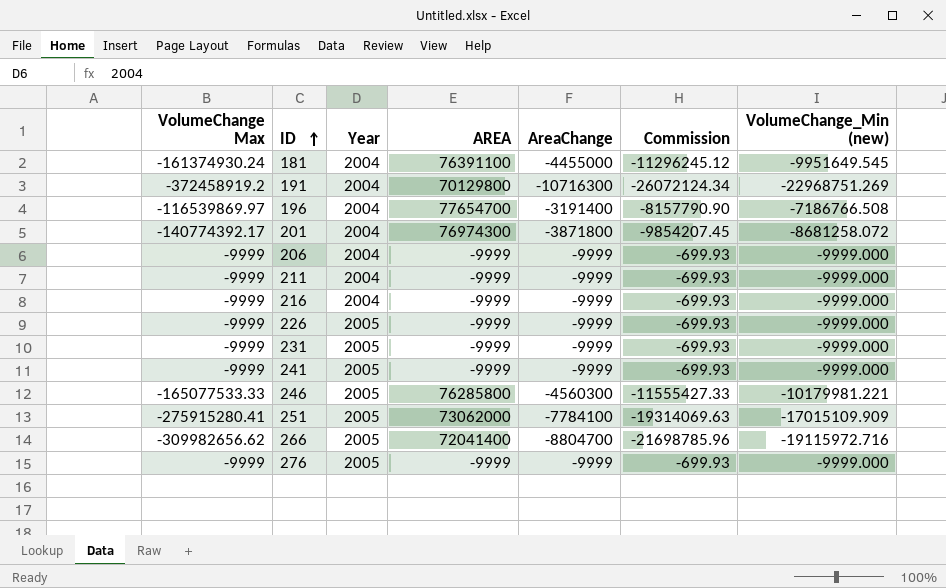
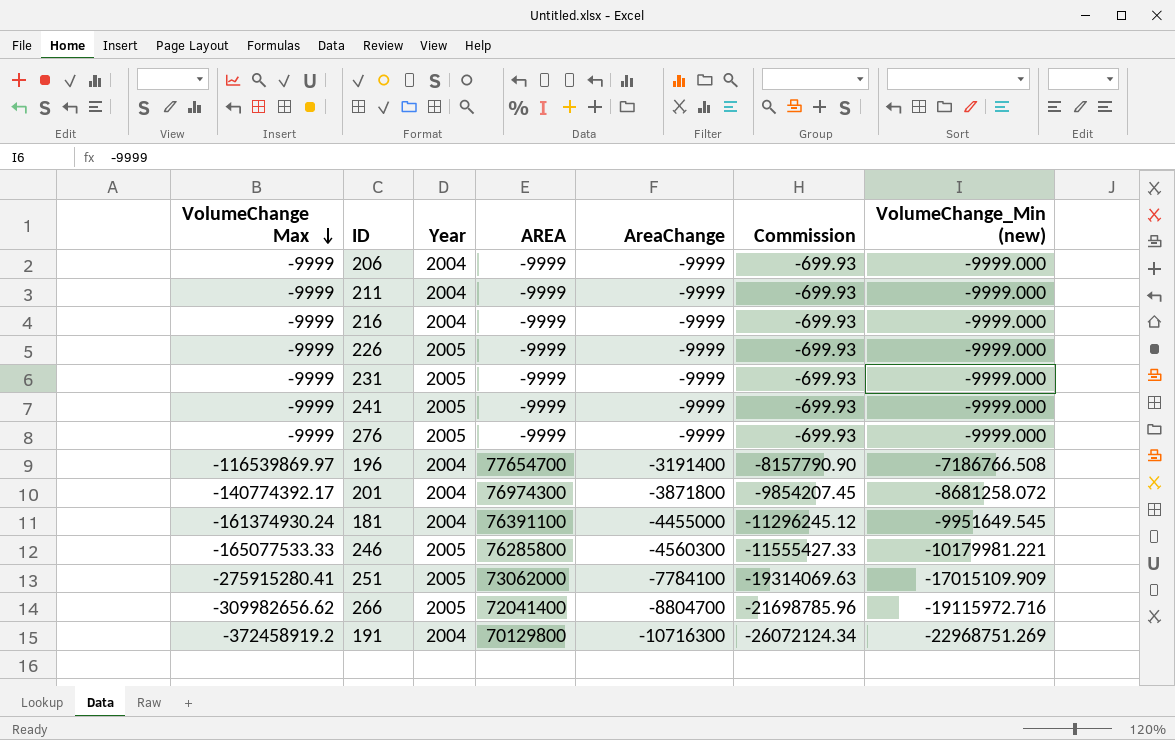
row order: ID ascending -> VolumeChange Max descending

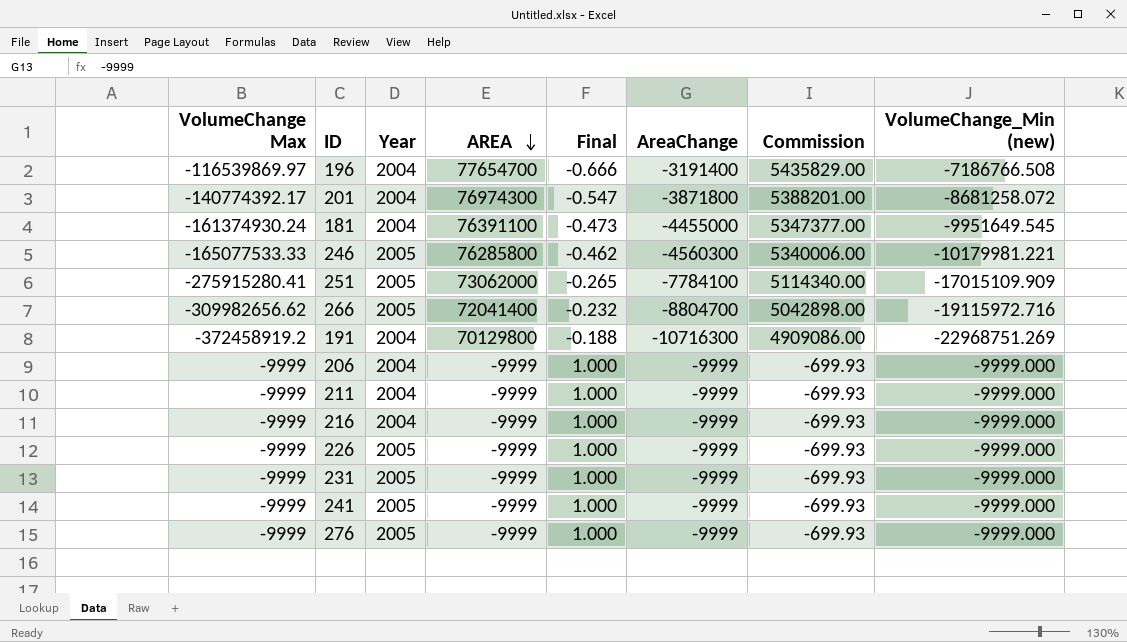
row order: VolumeChange Max descending -> AREA descending
column Final | formula: none -> [AREA] / [VolumeChange Max]
column Commission | formula: [VolumeChange Max] * 0.07 -> [AREA] * 0.07

